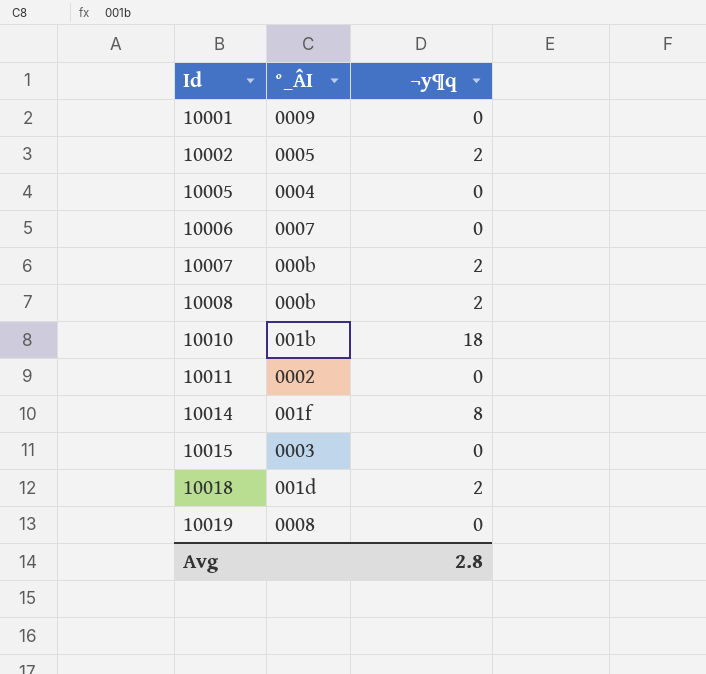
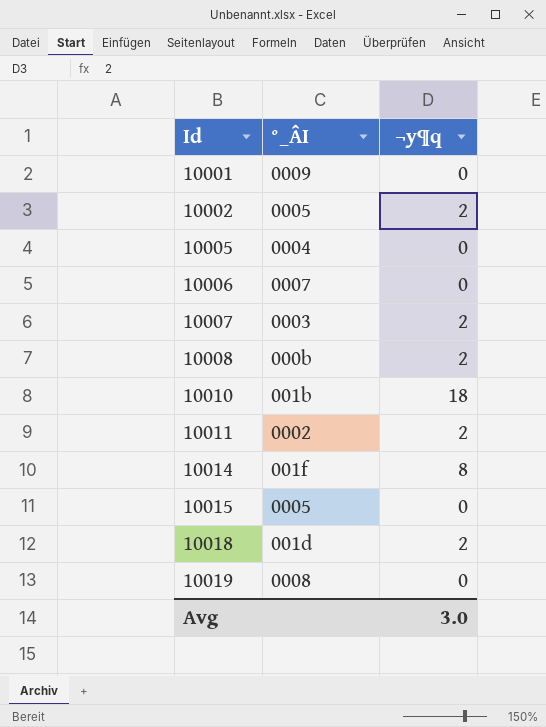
10007 | °_ÂI: 000b -> 0003
10011 | ¬y¶q: 0 -> 2
10015 | °_ÂI: 0003 -> 0005
Avg | ¬y¶q: 2.8 -> 3.0

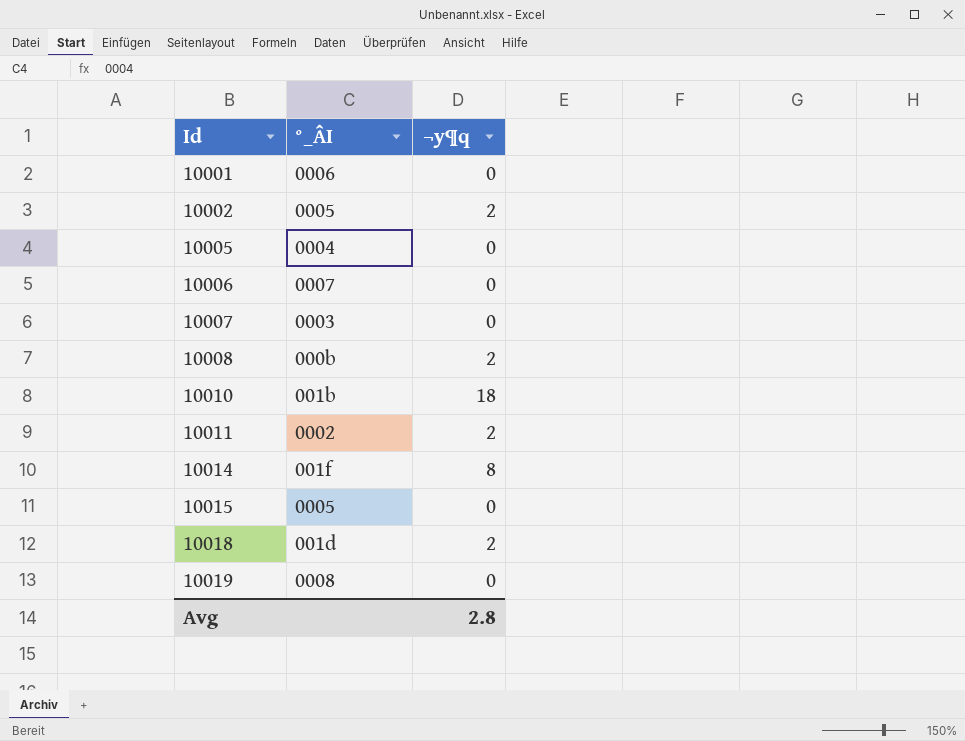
10001 | °_ÂI: 0009 -> 0006
10007 | ¬y¶q: 2 -> 0
Avg | ¬y¶q: 3.0 -> 2.8

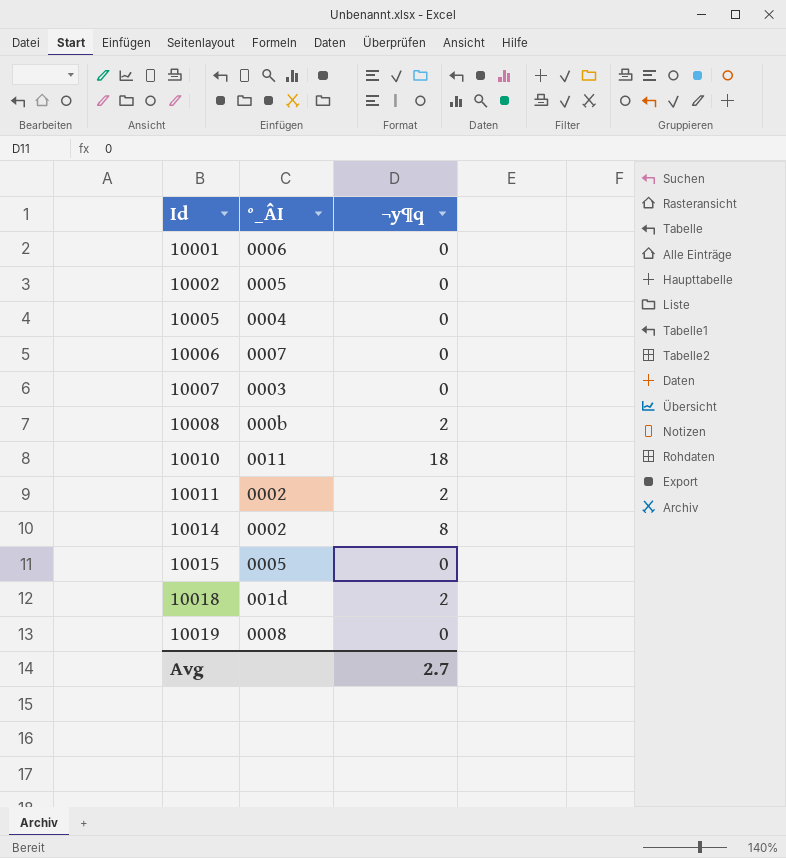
10002 | ¬y¶q: 2 -> 0
10010 | °_ÂI: 001b -> 0011
10014 | °_ÂI: 001f -> 0002
Avg | ¬y¶q: 2.8 -> 2.7

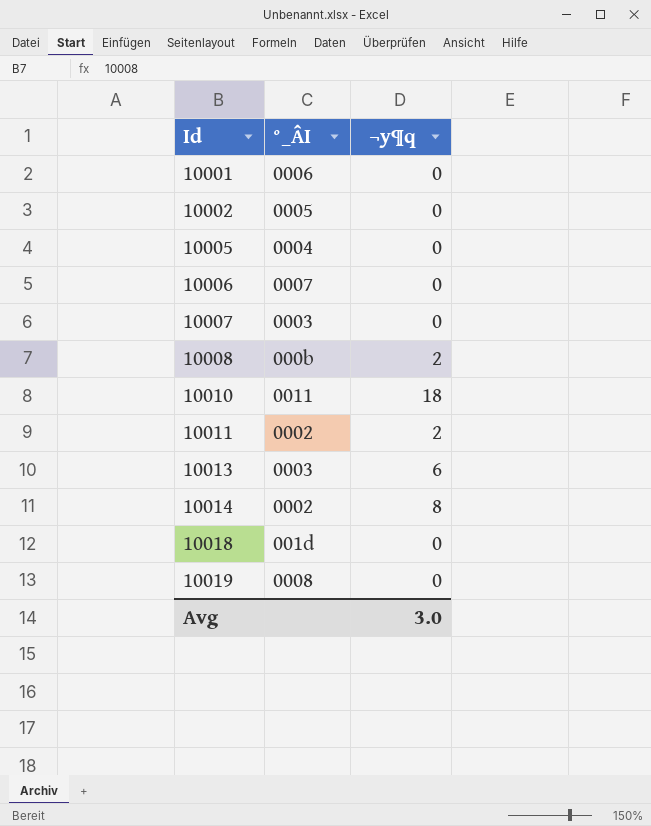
row 10015: 0005 | 0 -> none
row 10013: none -> 0003 | 6
10018 | ¬y¶q: 2 -> 0
Avg | ¬y¶q: 2.7 -> 3.0

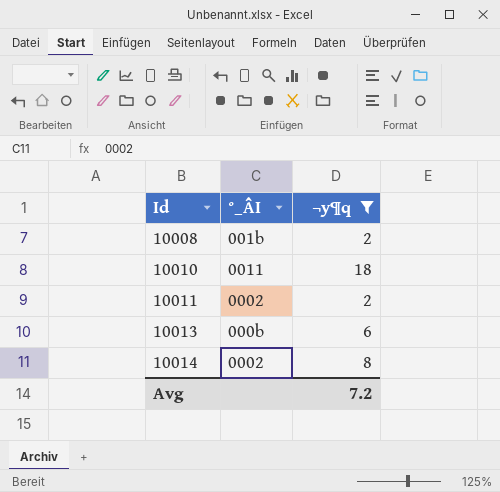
filter: none -> ¬y¶q != 0
10008 | °_ÂI: 000b -> 001b
10013 | °_ÂI: 0003 -> 000b
Avg | ¬y¶q: 3.0 -> 7.2

